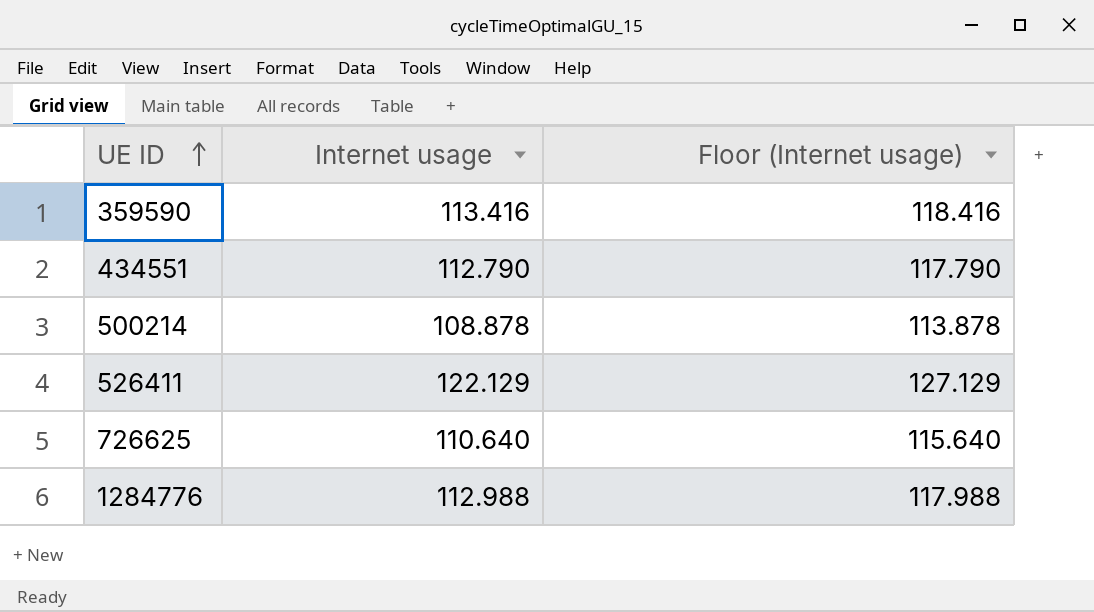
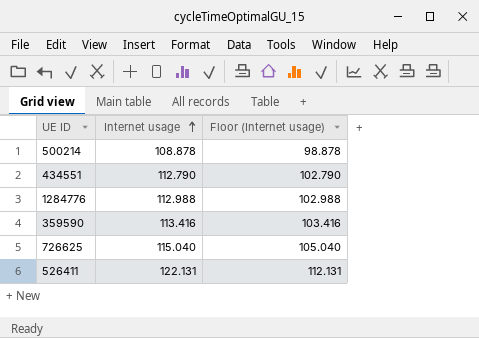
row order: UE ID ascending -> Internet usage ascending
column Floor (Internet usage) | formula: [Internet usage] + 5 -> [Internet usage] - 10
726625 | Internet usage: 110.640 -> 115.040
526411 | Internet usage: 122.129 -> 122.131

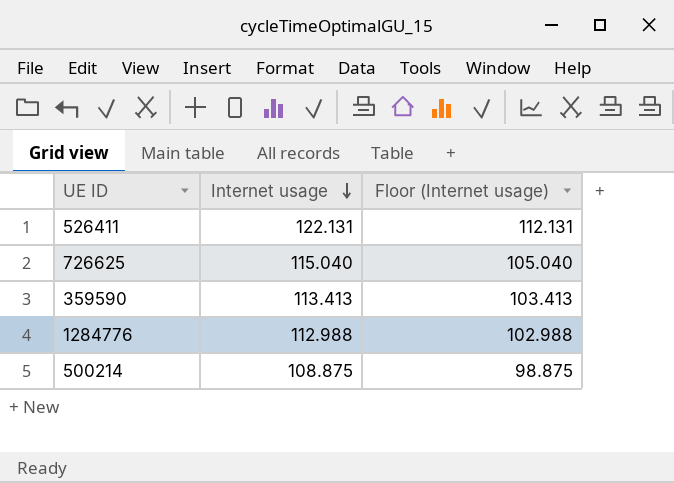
row order: Internet usage ascending -> Internet usage descending
row 434551: 112.790 | 102.790 -> none
359590 | Internet usage: 113.416 -> 113.413
359590 | Floor (Internet usage): 103.416 -> 103.413
500214 | Internet usage: 108.878 -> 108.875
500214 | Floor (Internet usage): 98.878 -> 98.875

